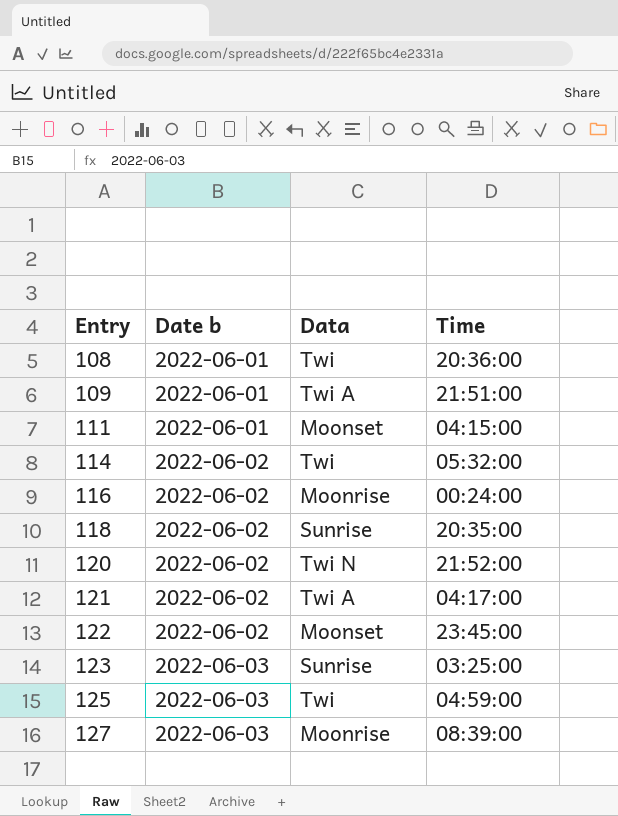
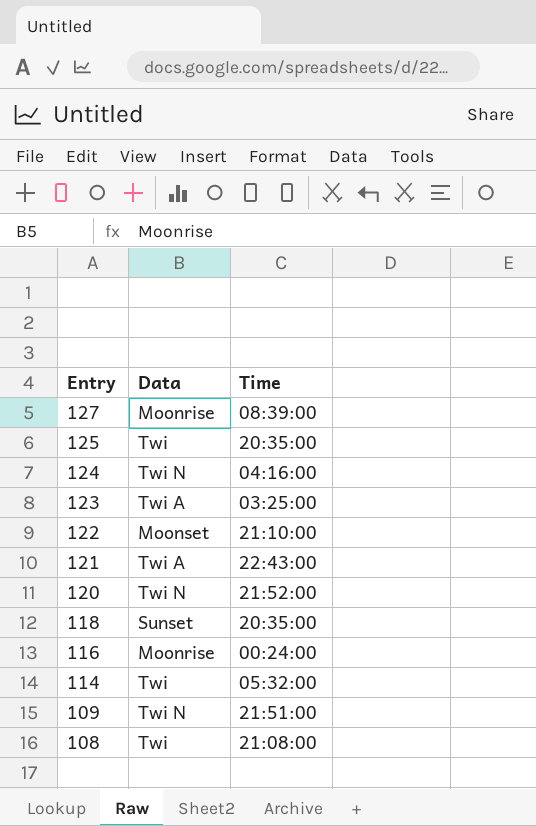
row order: Entry ascending -> Entry descending
column Date b | position: 2 -> none
row 111: 2022-06-01 | Moonset | 04:15:00 -> none
125 | Time: 04:59:00 -> 20:35:00
row 124: none -> Twi N | 04:16:00
123 | Data: Sunrise -> Twi A
122 | Time: 23:45:00 -> 21:10:00
121 | Time: 04:17:00 -> 22:43:00
118 | Data: Sunrise -> Sunset
109 | Data: Twi A -> Twi N
108 | Time: 20:36:00 -> 21:08:00

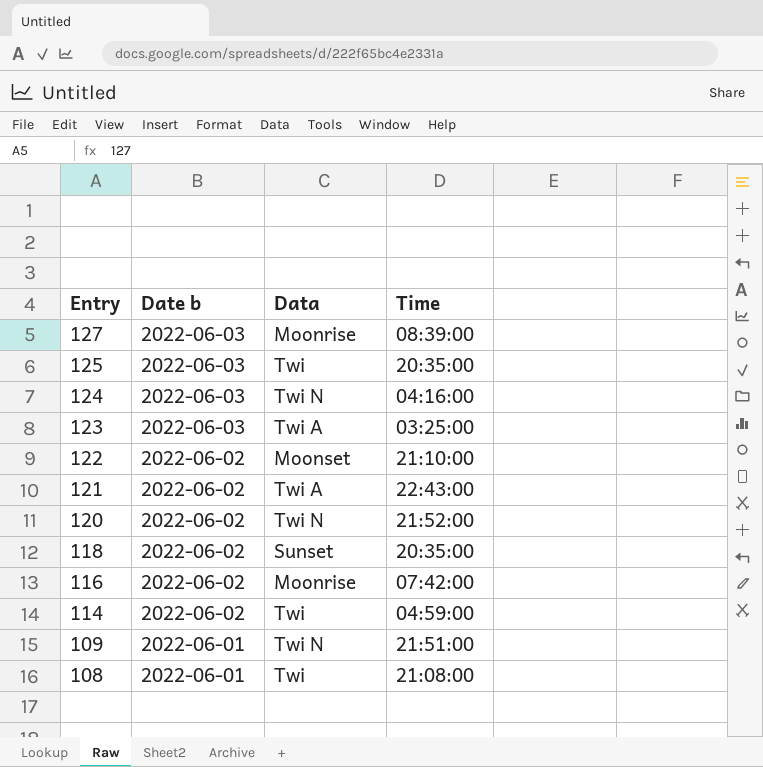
column Date b | position: none -> 2
116 | Time: 00:24:00 -> 07:42:00
114 | Time: 05:32:00 -> 04:59:00

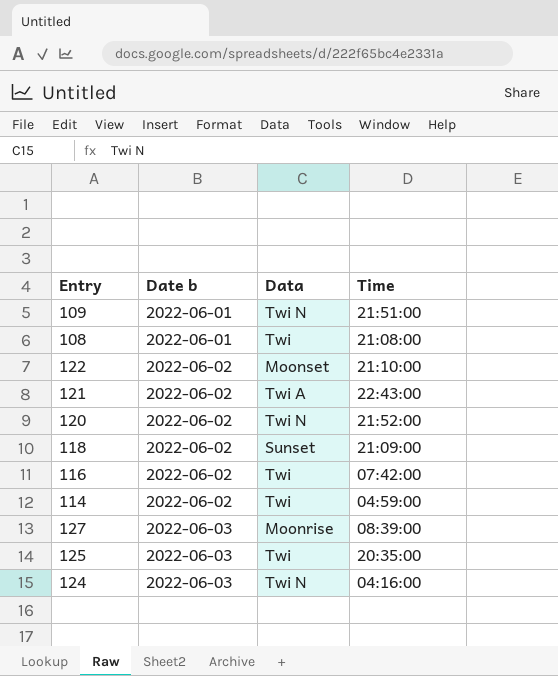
row order: Entry descending -> Date b ascending
row 123: 2022-06-03 | Twi A | 03:25:00 -> none
118 | Time: 20:35:00 -> 21:09:00
116 | Data: Moonrise -> Twi

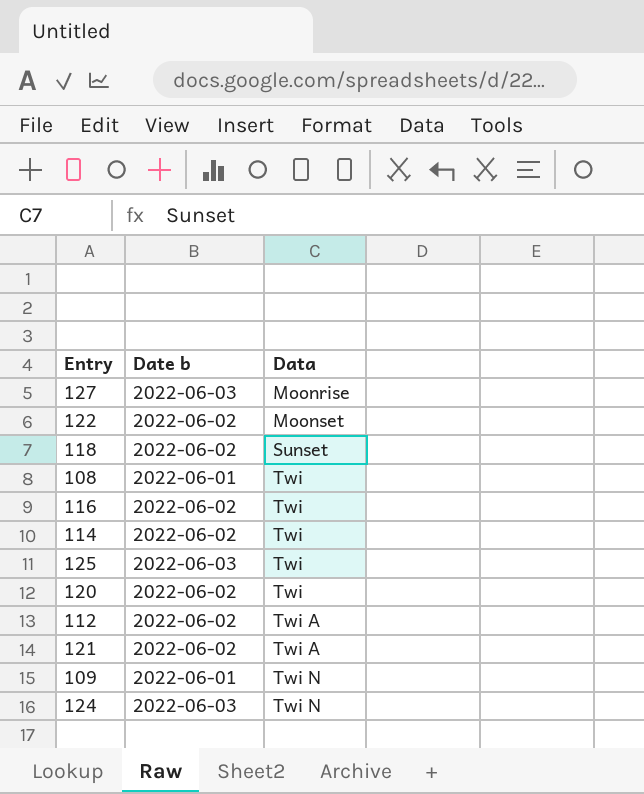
row order: Date b ascending -> Data ascending
column Time | position: 4 -> none
120 | Data: Twi N -> Twi
row 112: none -> 2022-06-02 | Twi A

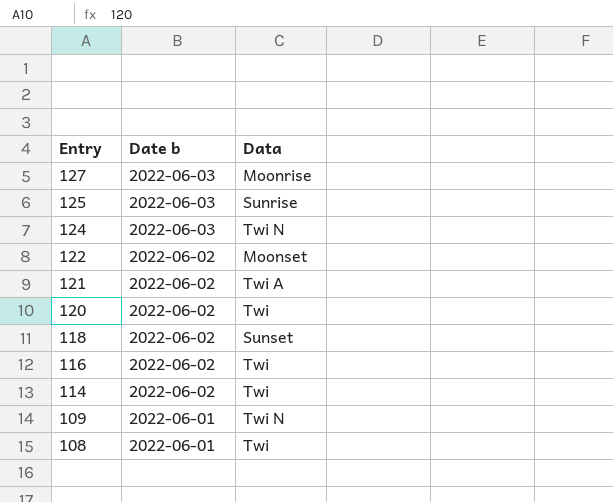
row order: Data ascending -> Entry descending
row 112: 2022-06-02 | Twi A -> none
125 | Data: Twi -> Sunrise

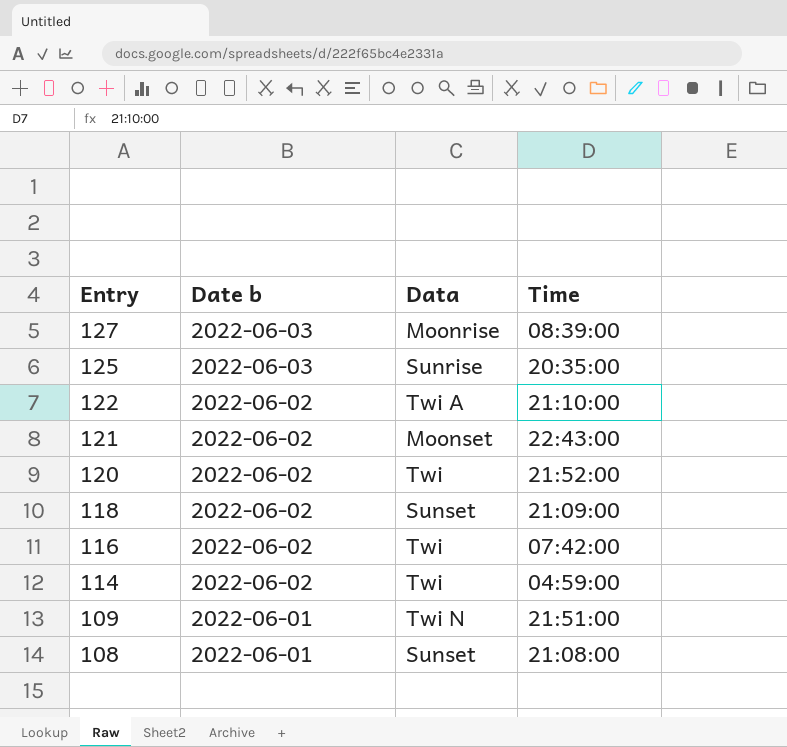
column Time | position: none -> 4
row 124: 2022-06-03 | Twi N -> none
122 | Data: Moonset -> Twi A
121 | Data: Twi A -> Moonset
108 | Data: Twi -> Sunset

